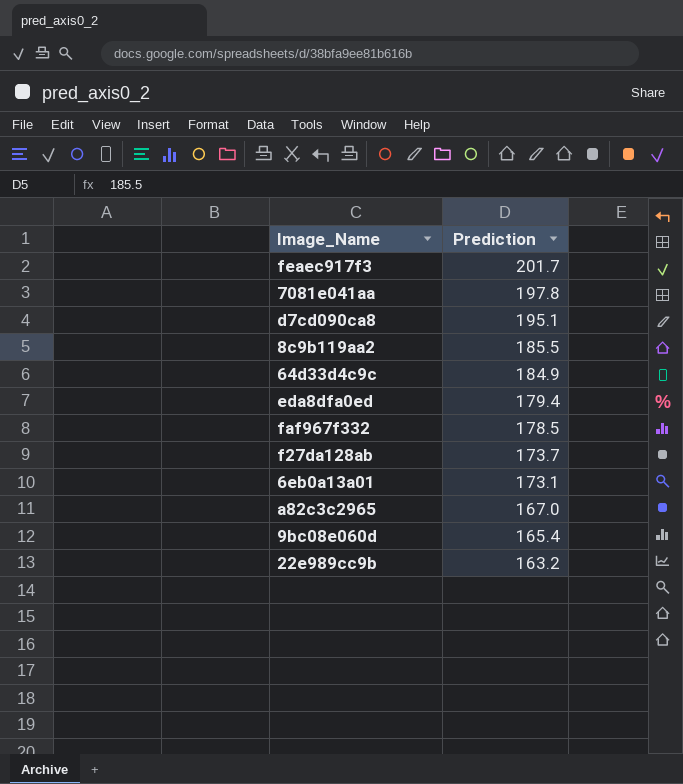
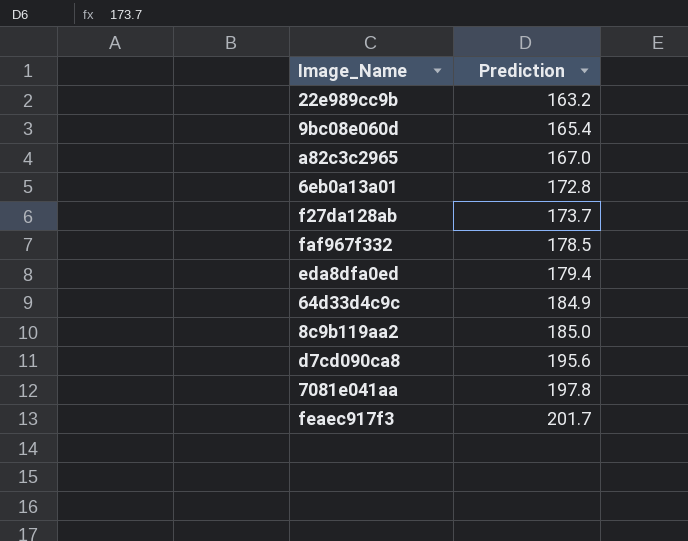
row order: Prediction descending -> Prediction ascending
6eb0a13a01 | Prediction: 173.1 -> 172.8
8c9b119aa2 | Prediction: 185.5 -> 185.0
d7cd090ca8 | Prediction: 195.1 -> 195.6

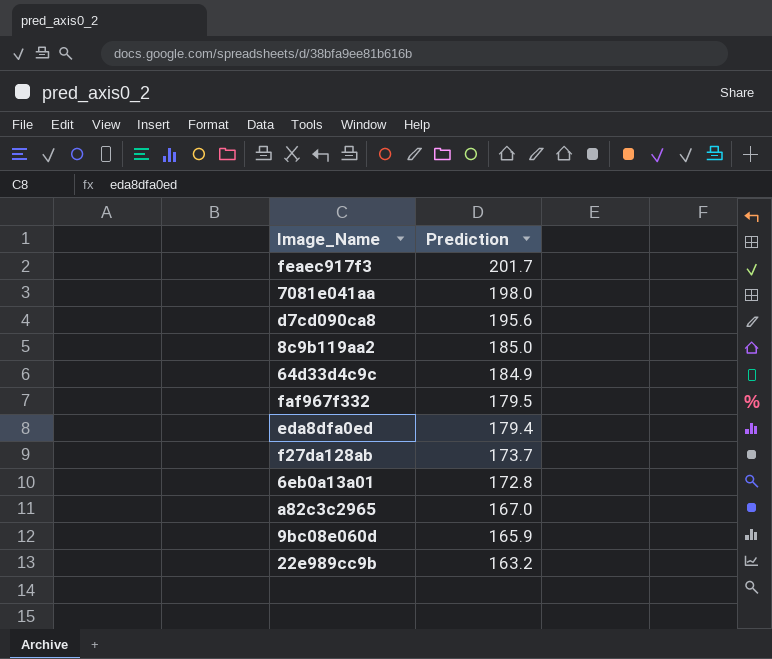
row order: Prediction ascending -> Prediction descending
7081e041aa | Prediction: 197.8 -> 198.0
faf967f332 | Prediction: 178.5 -> 179.5
9bc08e060d | Prediction: 165.4 -> 165.9

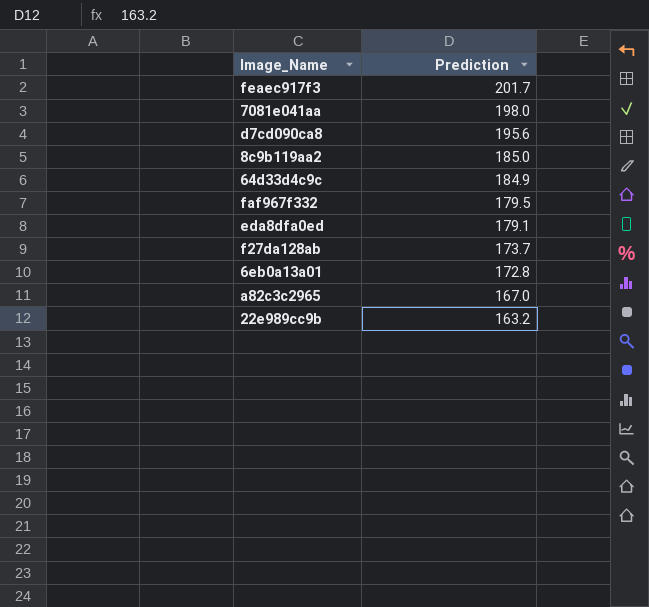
row 9bc08e060d: 165.9 -> none
eda8dfa0ed | Prediction: 179.4 -> 179.1

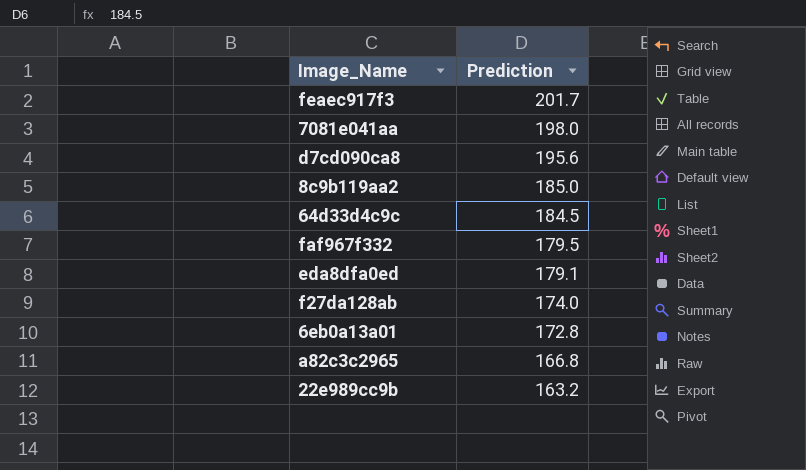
64d33d4c9c | Prediction: 184.9 -> 184.5
f27da128ab | Prediction: 173.7 -> 174.0
a82c3c2965 | Prediction: 167.0 -> 166.8

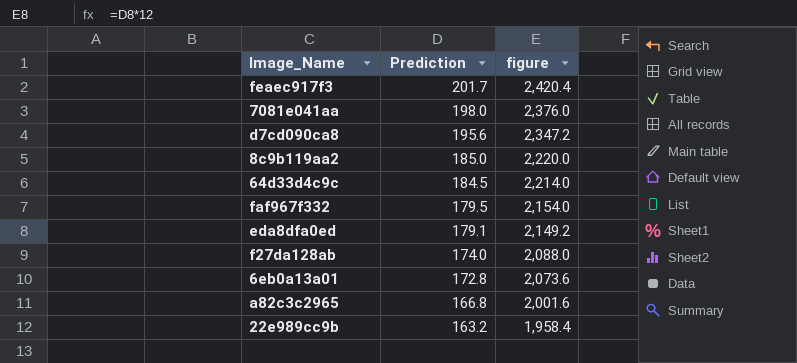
column figure | formula: none -> [Prediction] * 12

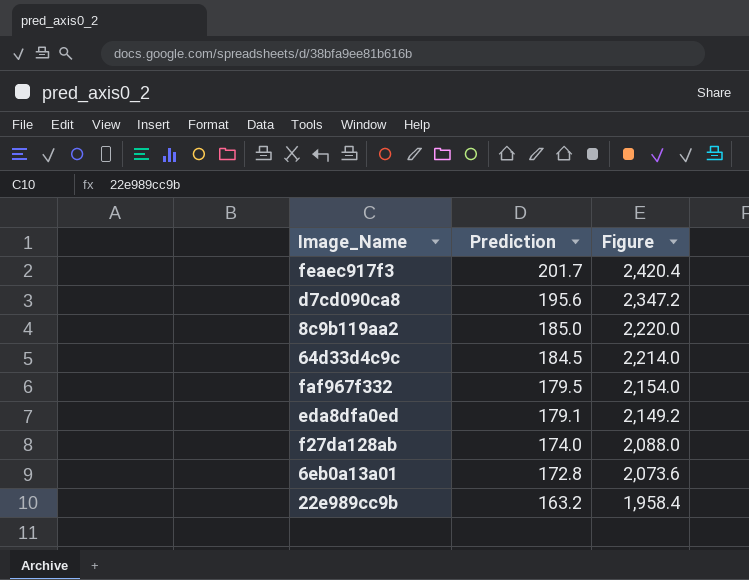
column name: figure -> Figure
row 7081e041aa: 198.0 | 2,376.0 -> none
row a82c3c2965: 166.8 | 2,001.6 -> none

